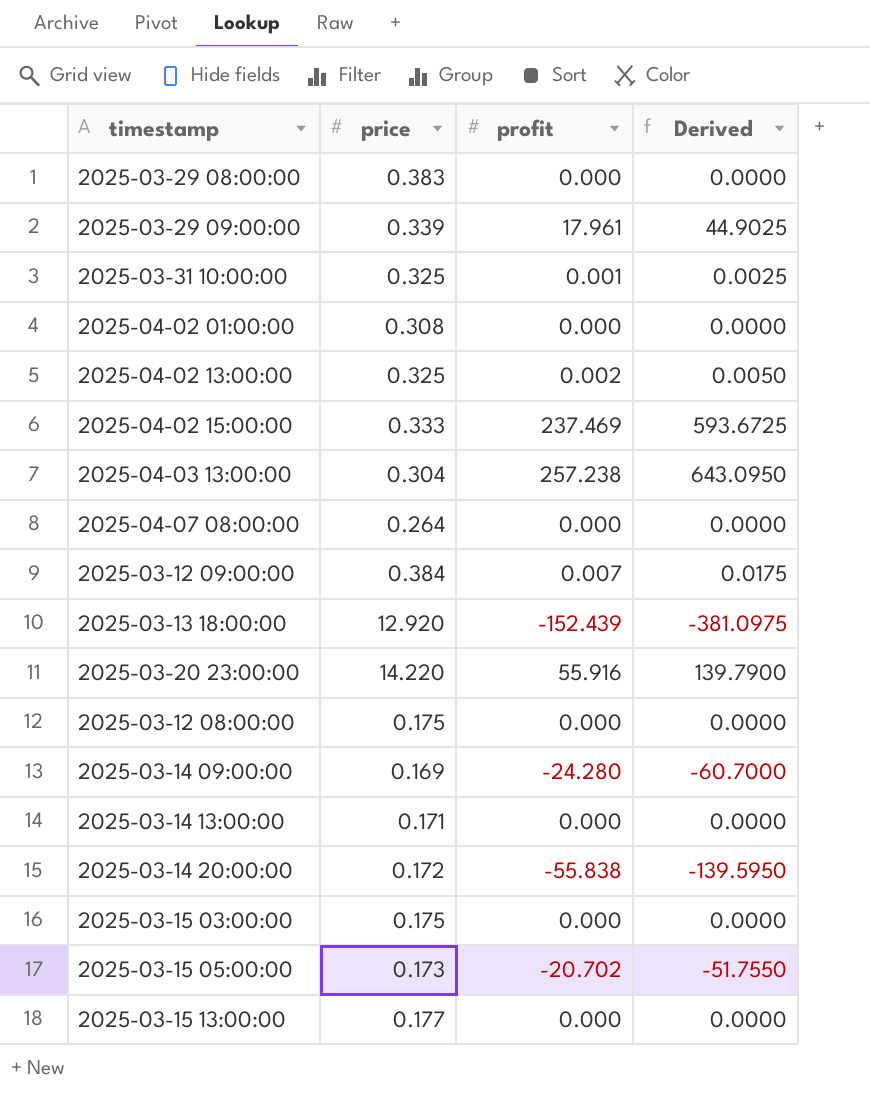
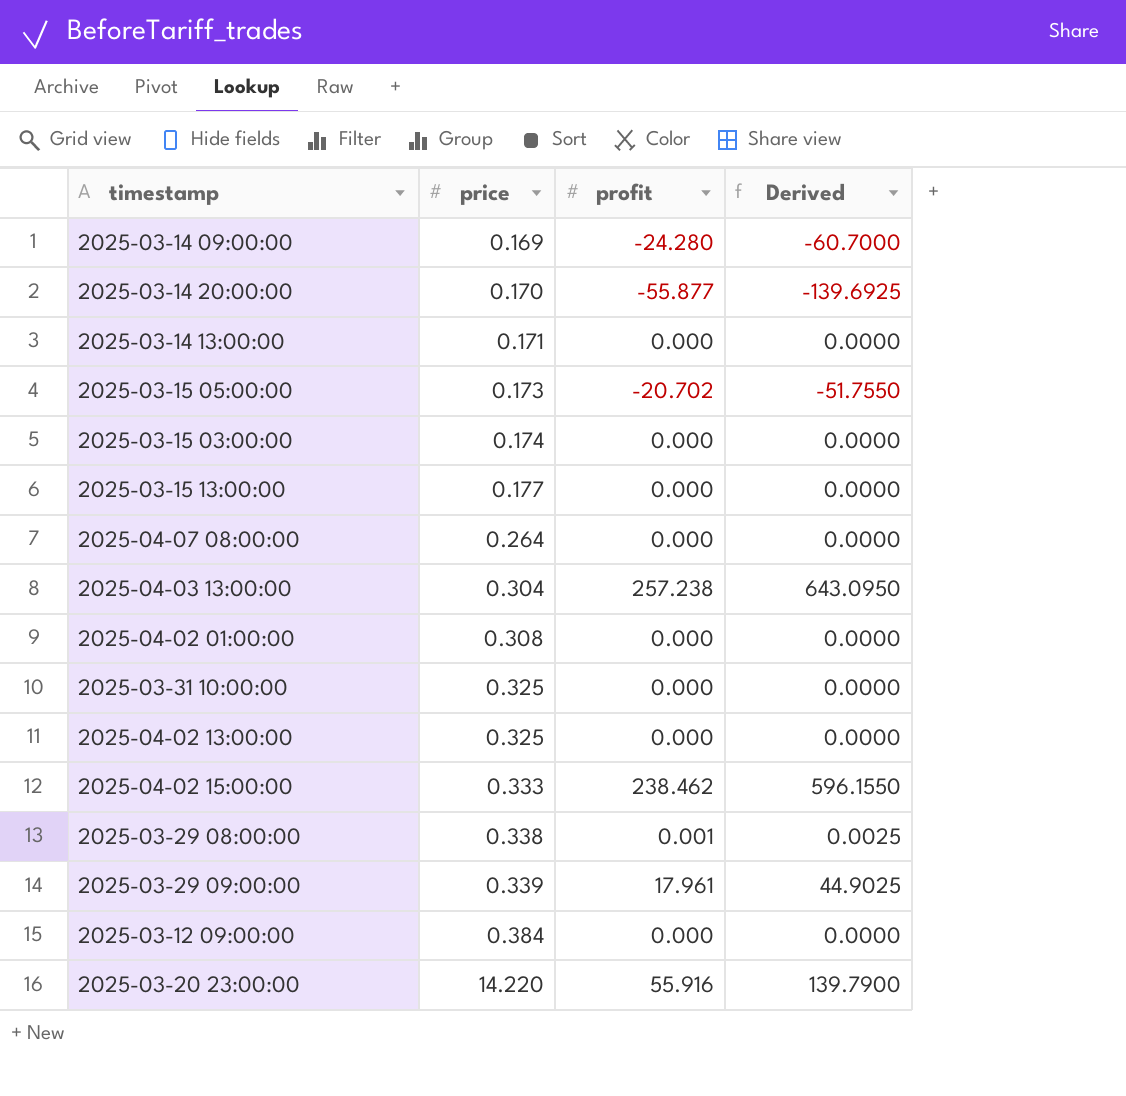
row order: none -> price ascending
row 2025-03-13 18:00:00: 12.920 | -152.439 | -381.0975 -> none
row 2025-03-12 08:00:00: 0.175 | 0.000 | 0.0000 -> none
2025-03-14 20:00:00 | price: 0.172 -> 0.170
2025-03-14 20:00:00 | profit: -55.838 -> -55.877
2025-03-14 20:00:00 | Derived: -139.5950 -> -139.6925
2025-03-15 03:00:00 | price: 0.175 -> 0.174
2025-03-31 10:00:00 | profit: 0.001 -> 0.000
2025-03-31 10:00:00 | Derived: 0.0025 -> 0.0000
2025-04-02 13:00:00 | profit: 0.002 -> 0.000
2025-04-02 13:00:00 | Derived: 0.0050 -> 0.0000
2025-04-02 15:00:00 | profit: 237.469 -> 238.462
2025-04-02 15:00:00 | Derived: 593.6725 -> 596.1550
2025-03-29 08:00:00 | price: 0.383 -> 0.338
2025-03-29 08:00:00 | profit: 0.000 -> 0.001
2025-03-29 08:00:00 | Derived: 0.0000 -> 0.0025
2025-03-12 09:00:00 | profit: 0.007 -> 0.000
2025-03-12 09:00:00 | Derived: 0.0175 -> 0.0000

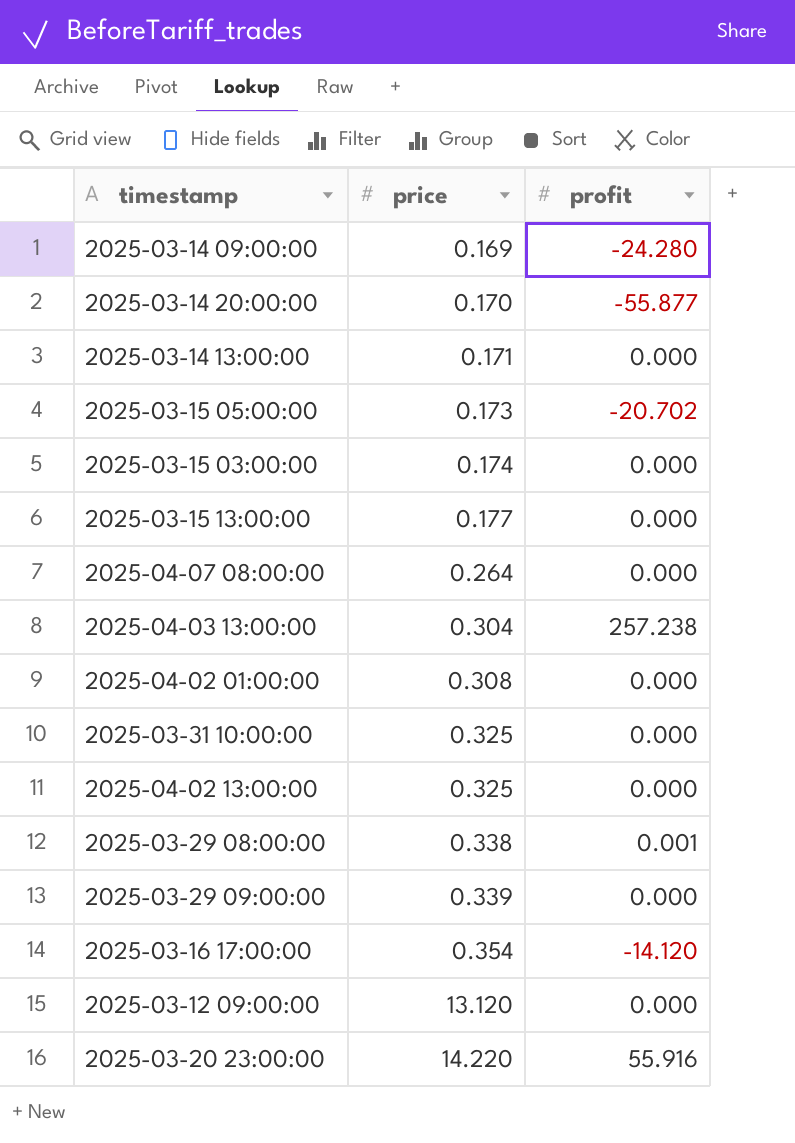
column Derived | formula: [profit] * 2.5 -> none
row 2025-04-02 15:00:00: 0.333 | 238.462 | 596.1550 -> none
2025-03-29 09:00:00 | profit: 17.961 -> 0.000
row 2025-03-16 17:00:00: none -> 0.354 | -14.120
2025-03-12 09:00:00 | price: 0.384 -> 13.120

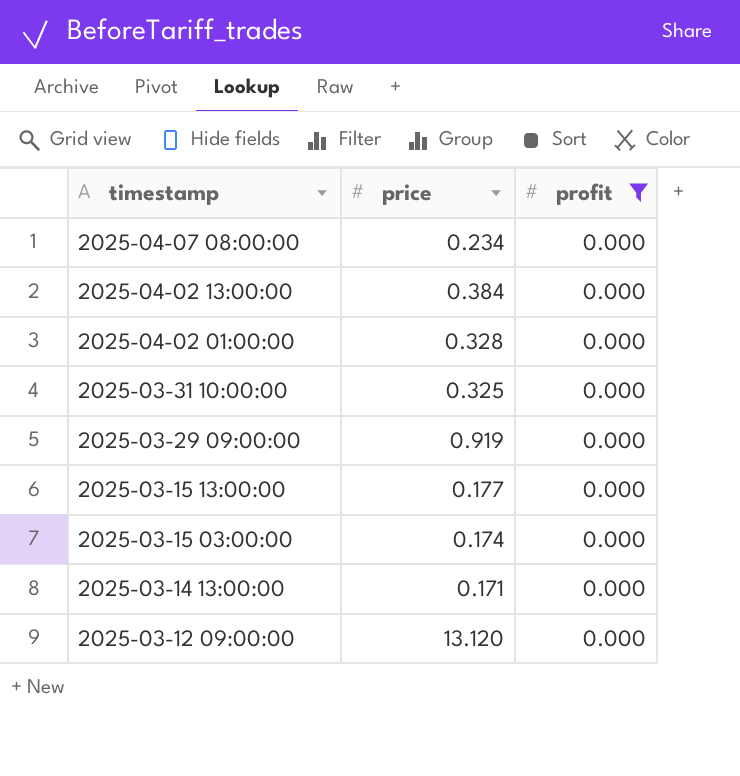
filter: none -> profit = 0.000
row order: price ascending -> timestamp descending
2025-04-07 08:00:00 | price: 0.264 -> 0.234
2025-04-02 13:00:00 | price: 0.325 -> 0.384
2025-04-02 01:00:00 | price: 0.308 -> 0.328
2025-03-29 09:00:00 | price: 0.339 -> 0.919

